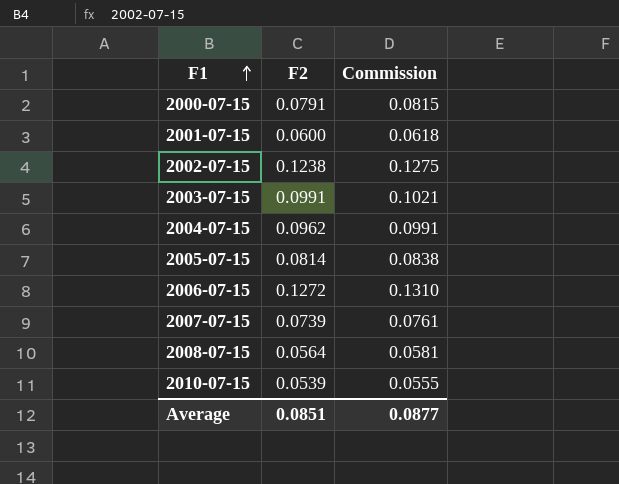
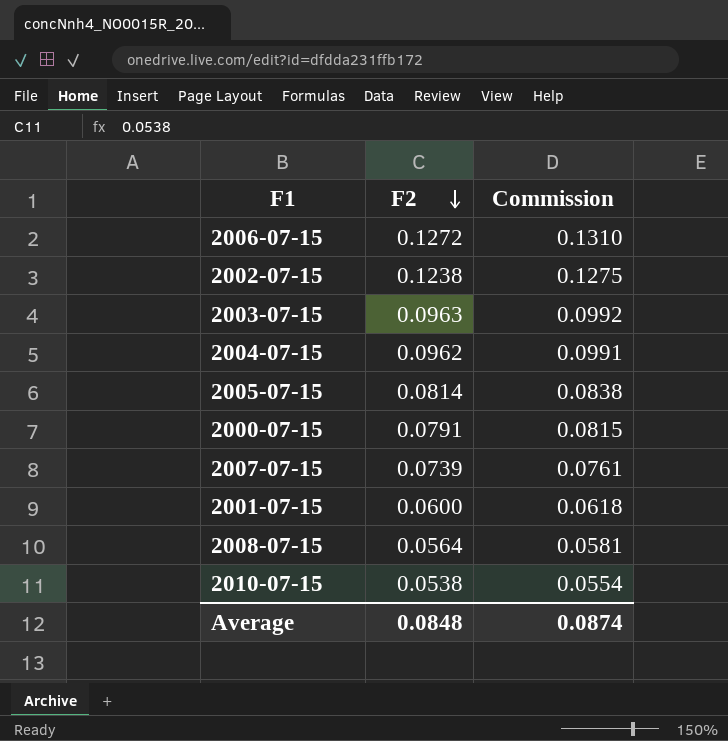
row order: F1 ascending -> F2 descending
2003-07-15 | F2: 0.0991 -> 0.0963
2003-07-15 | Commission: 0.1021 -> 0.0992
2010-07-15 | F2: 0.0539 -> 0.0538
2010-07-15 | Commission: 0.0555 -> 0.0554
Average | F2: 0.0851 -> 0.0848
Average | Commission: 0.0877 -> 0.0874

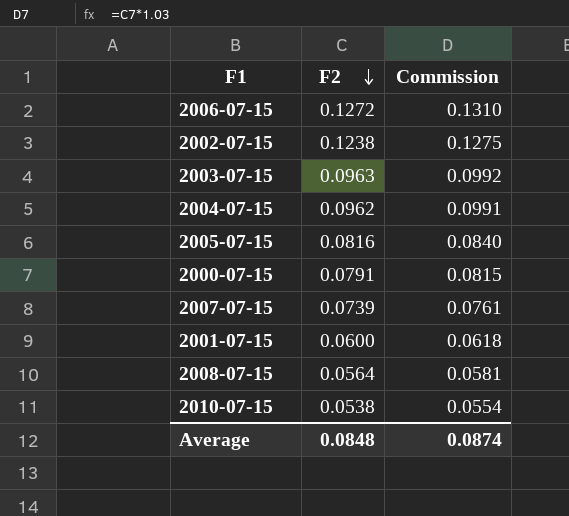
2005-07-15 | F2: 0.0814 -> 0.0816
2005-07-15 | Commission: 0.0838 -> 0.0840

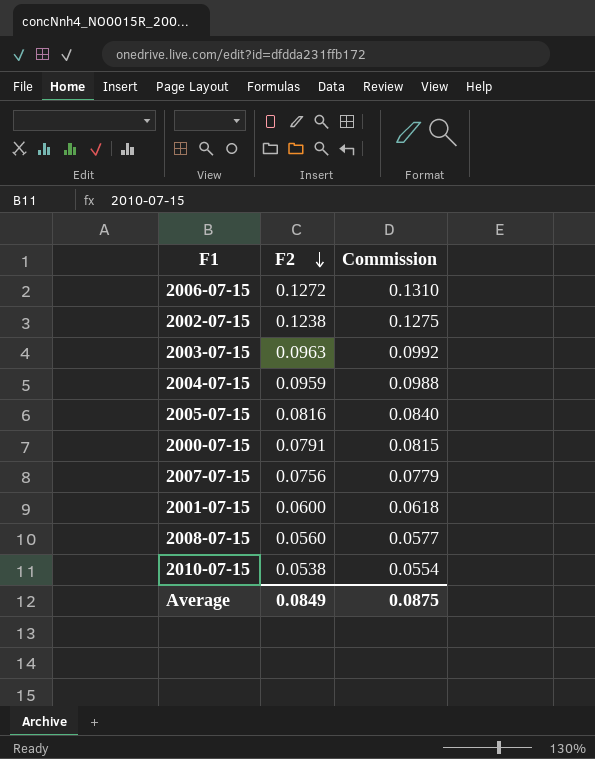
2004-07-15 | F2: 0.0962 -> 0.0959
2004-07-15 | Commission: 0.0991 -> 0.0988
2007-07-15 | F2: 0.0739 -> 0.0756
2007-07-15 | Commission: 0.0761 -> 0.0779
2008-07-15 | F2: 0.0564 -> 0.0560
2008-07-15 | Commission: 0.0581 -> 0.0577
Average | F2: 0.0848 -> 0.0849
Average | Commission: 0.0874 -> 0.0875

